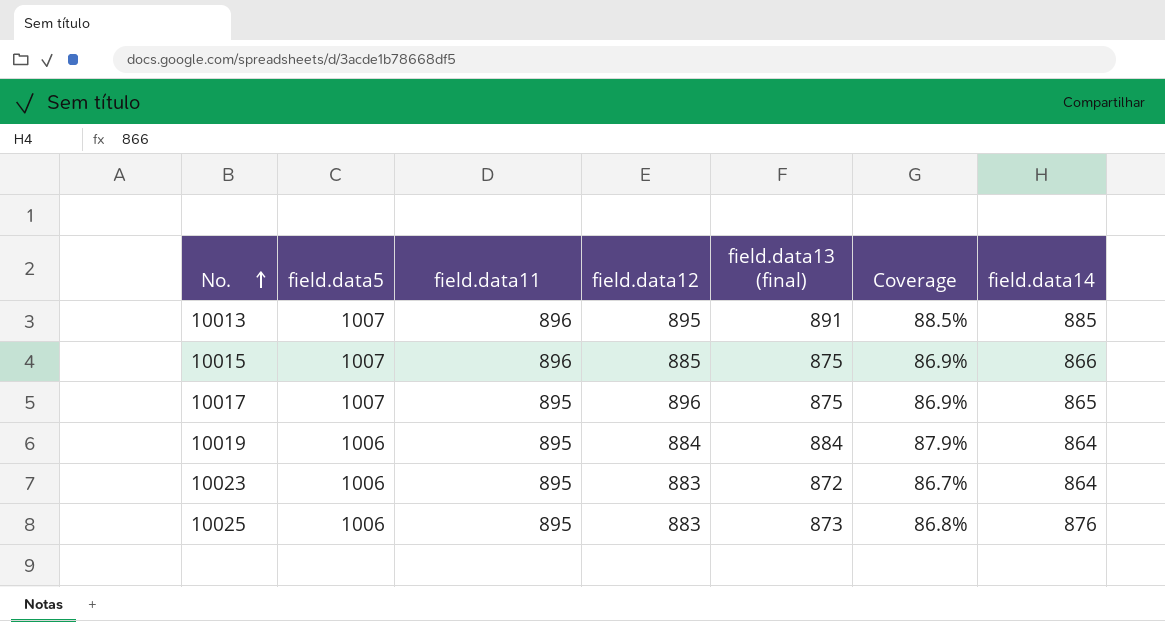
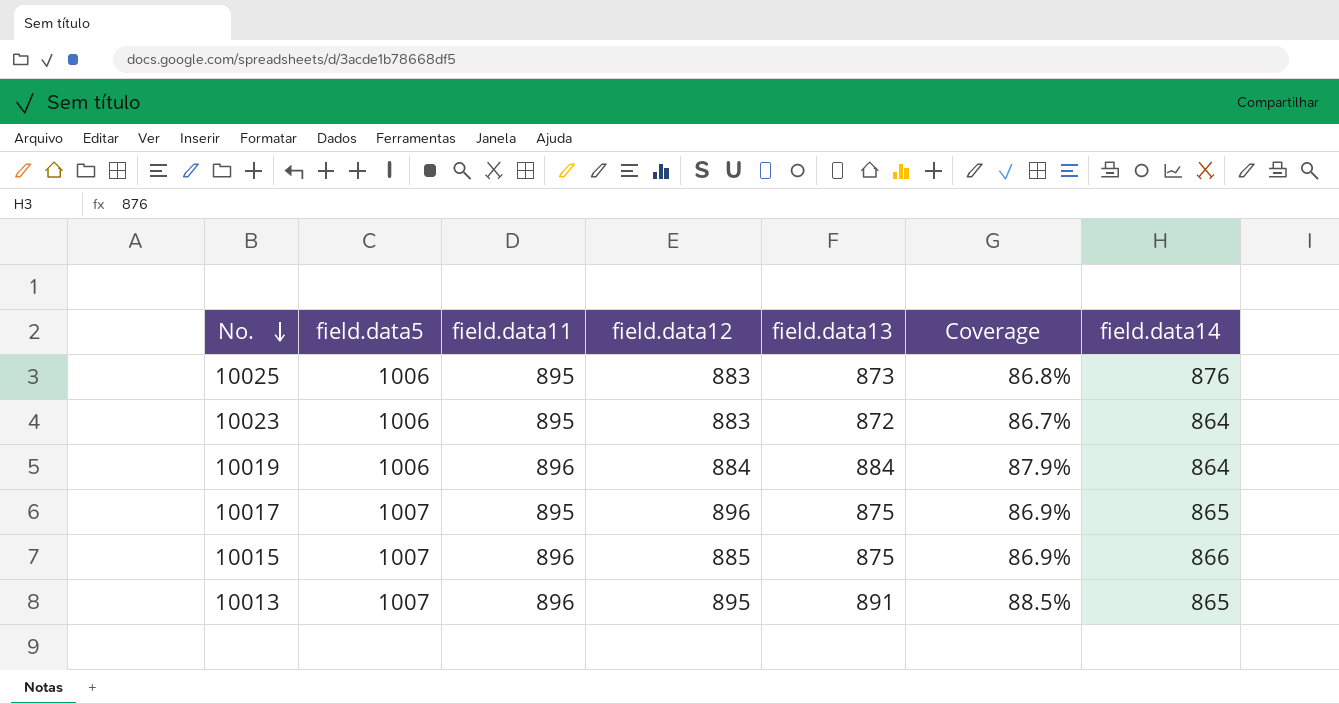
row order: No. ascending -> No. descending
column name: field.data13 (final) -> field.data13
10019 | field.data11: 895 -> 896
10013 | field.data14: 885 -> 865

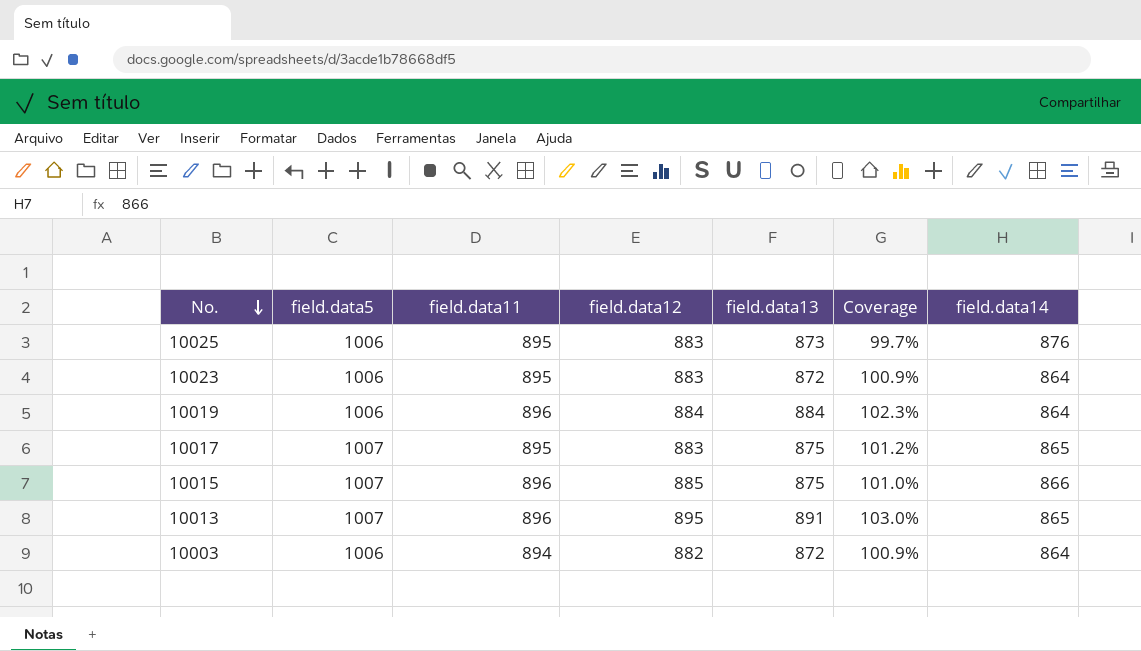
column Coverage | formula: [field.data13] / [field.data5] -> [field.data13] / [field.data14]
10017 | field.data12: 896 -> 883
row 10003: none -> 1006 | 894 | 882 | 872 | 100.9% | 864

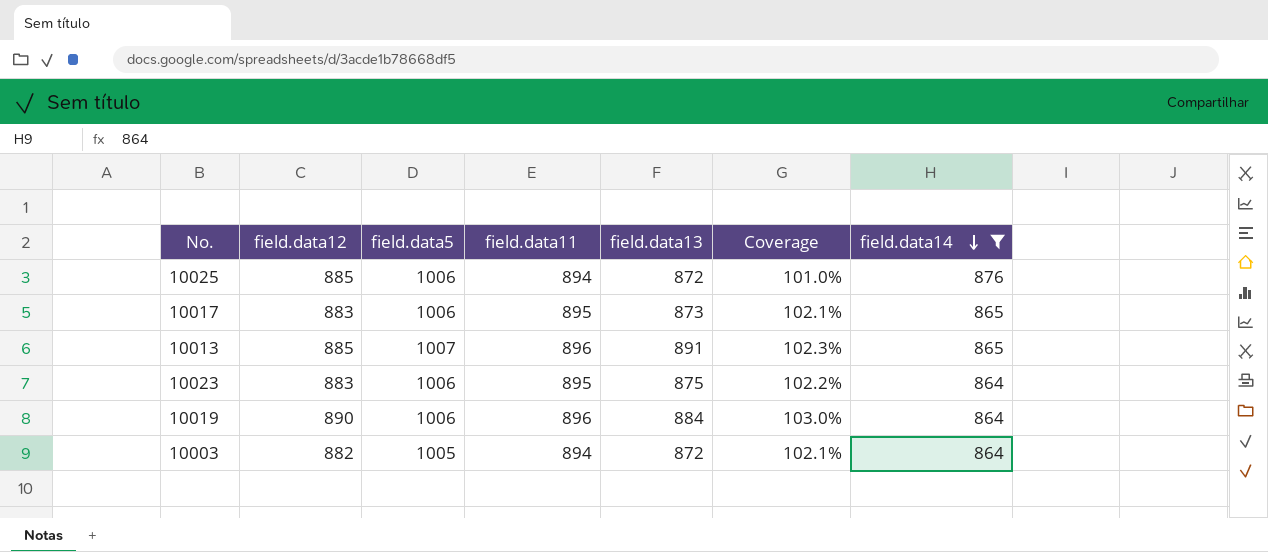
filter: none -> field.data14 != 866
row order: No. descending -> field.data14 descending
column field.data12 | position: 4 -> 2
column Coverage | formula: [field.data13] / [field.data14] -> [field.data12] / [field.data14]
10025 | field.data12: 883 -> 885
10025 | field.data11: 895 -> 894
10025 | field.data13: 873 -> 872
10017 | field.data5: 1007 -> 1006
10017 | field.data13: 875 -> 873
10013 | field.data12: 895 -> 885
10023 | field.data13: 872 -> 875
10019 | field.data12: 884 -> 890
10003 | field.data5: 1006 -> 1005

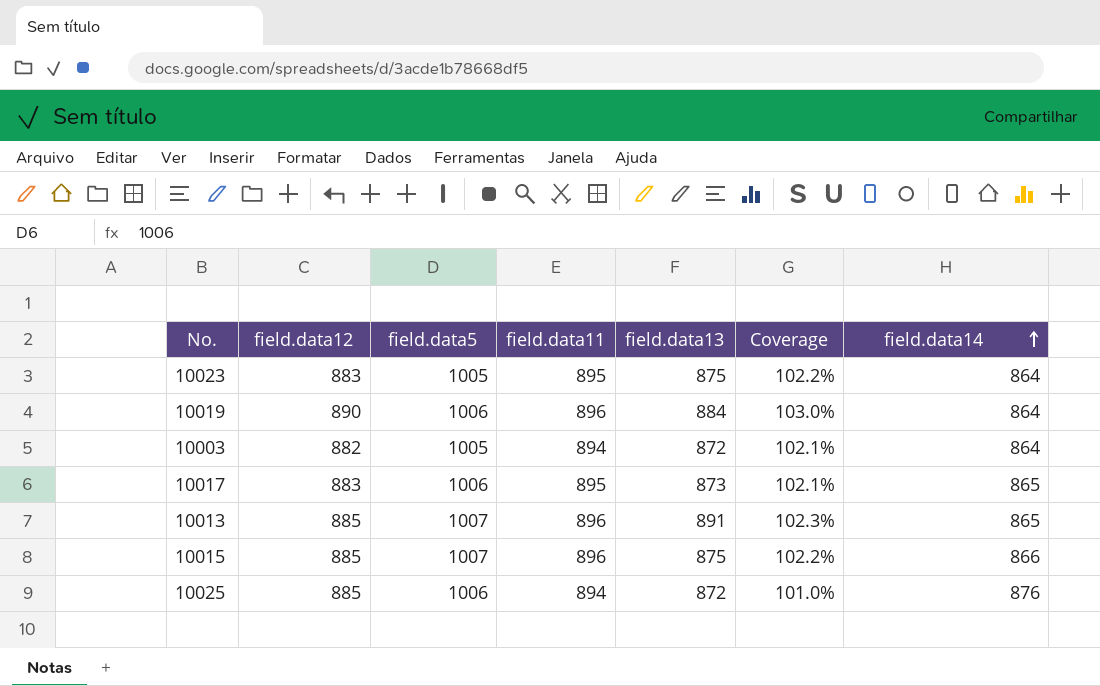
filter: field.data14 != 866 -> none
row order: field.data14 descending -> field.data14 ascending
10023 | field.data5: 1006 -> 1005

